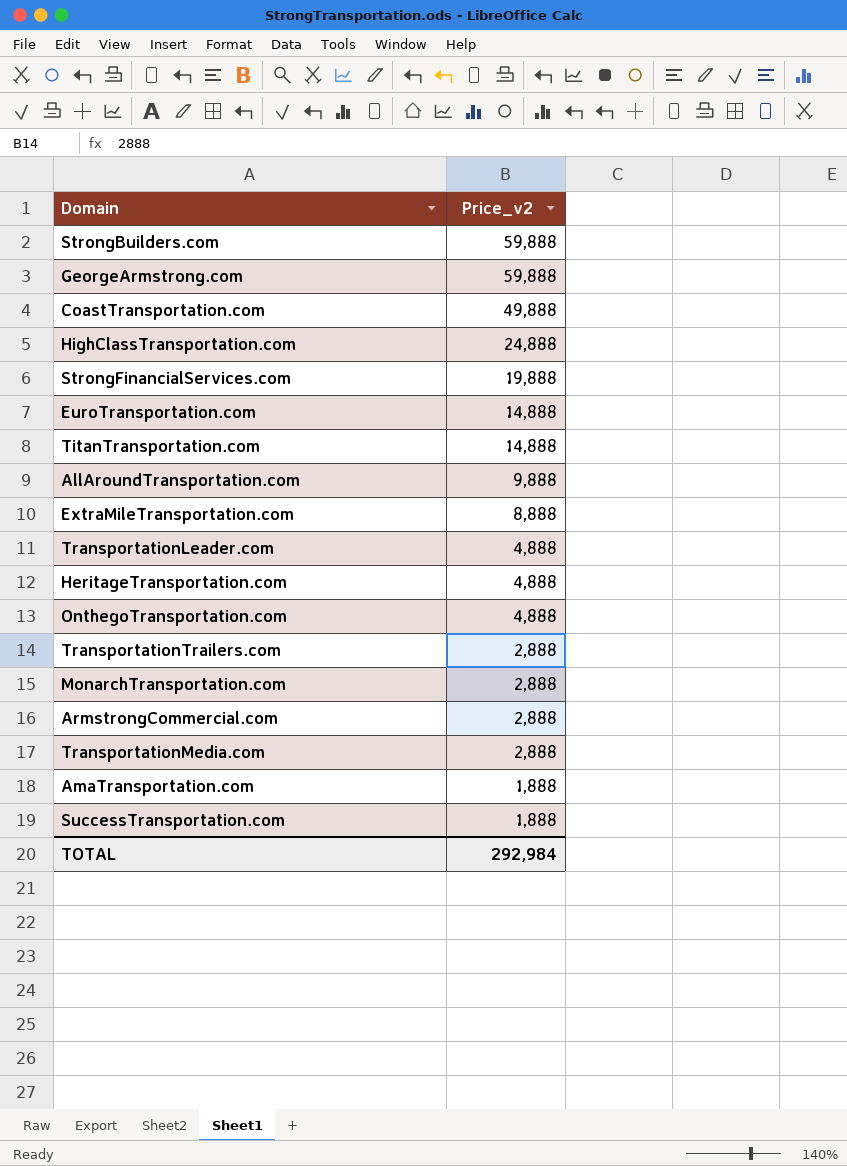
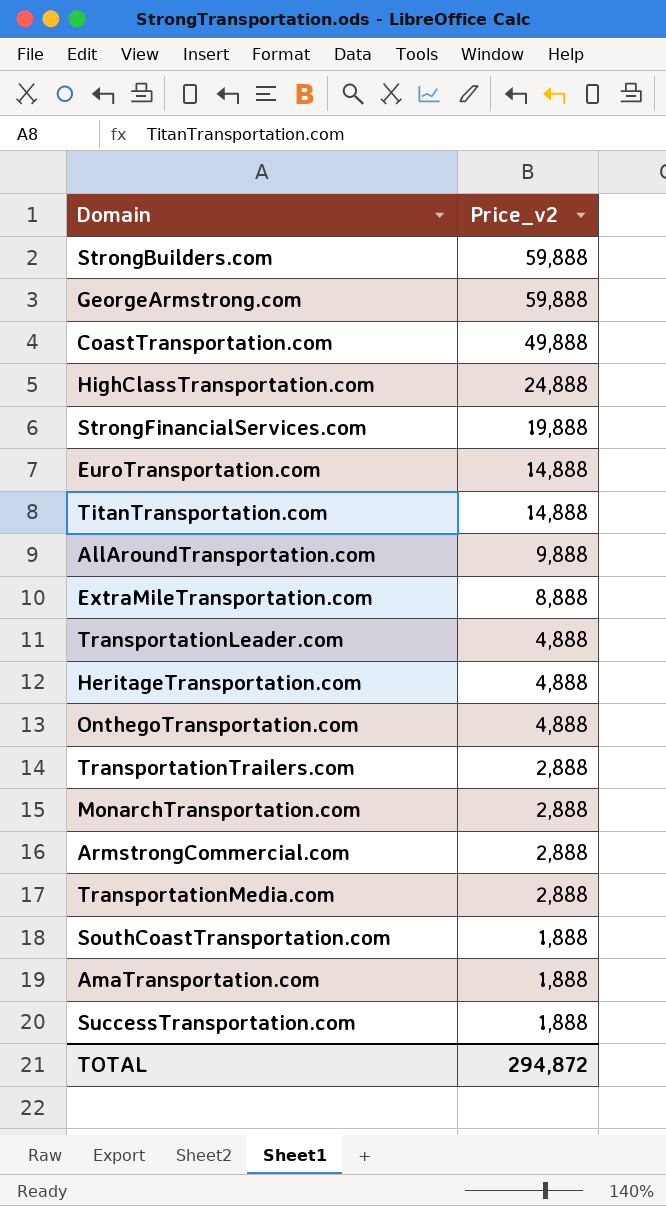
row SouthCoastTransportation.com: none -> 1,888
TOTAL | Price_v2: 292,984 -> 294,872

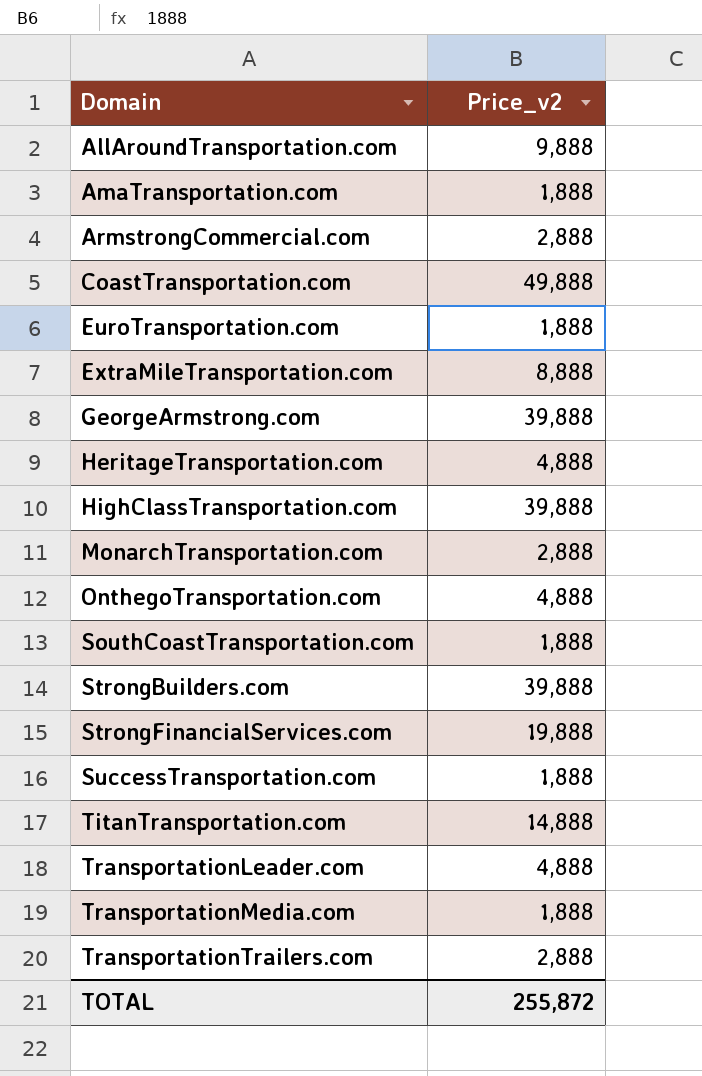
row order: Price_v2 descending -> Domain ascending
EuroTransportation.com | Price_v2: 14,888 -> 1,888
GeorgeArmstrong.com | Price_v2: 59,888 -> 39,888
HighClassTransportation.com | Price_v2: 24,888 -> 39,888
StrongBuilders.com | Price_v2: 59,888 -> 39,888
TransportationMedia.com | Price_v2: 2,888 -> 1,888
TOTAL | Price_v2: 294,872 -> 255,872

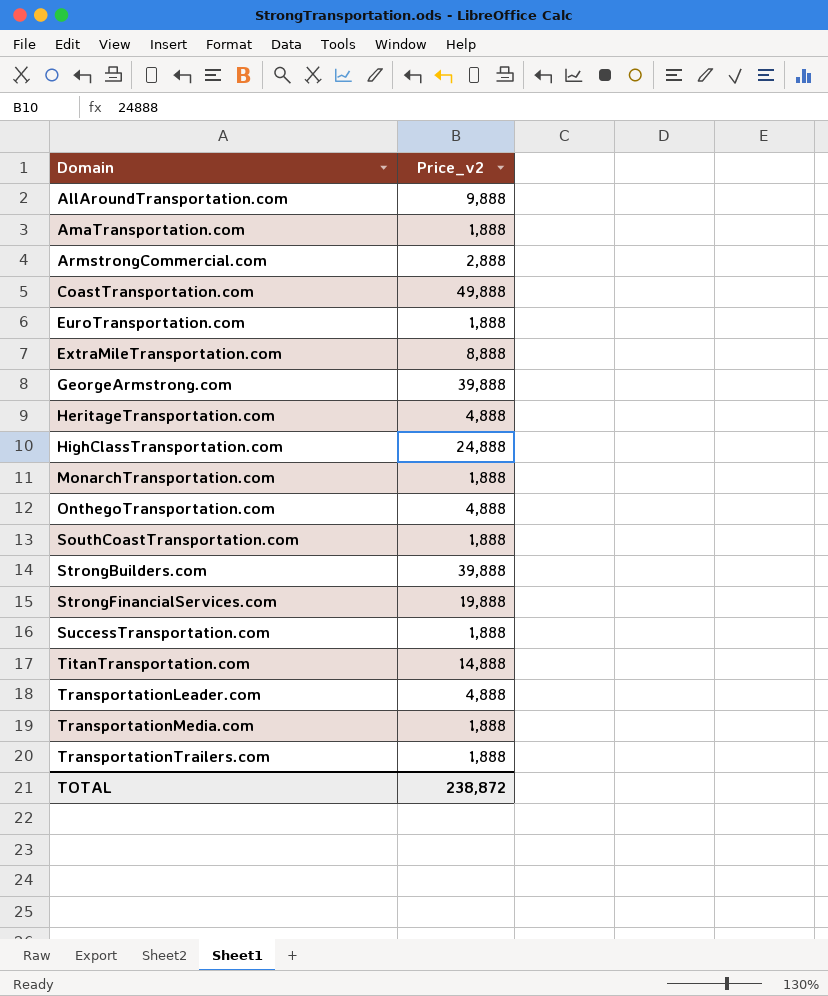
HighClassTransportation.com | Price_v2: 39,888 -> 24,888
MonarchTransportation.com | Price_v2: 2,888 -> 1,888
TransportationTrailers.com | Price_v2: 2,888 -> 1,888
TOTAL | Price_v2: 255,872 -> 238,872

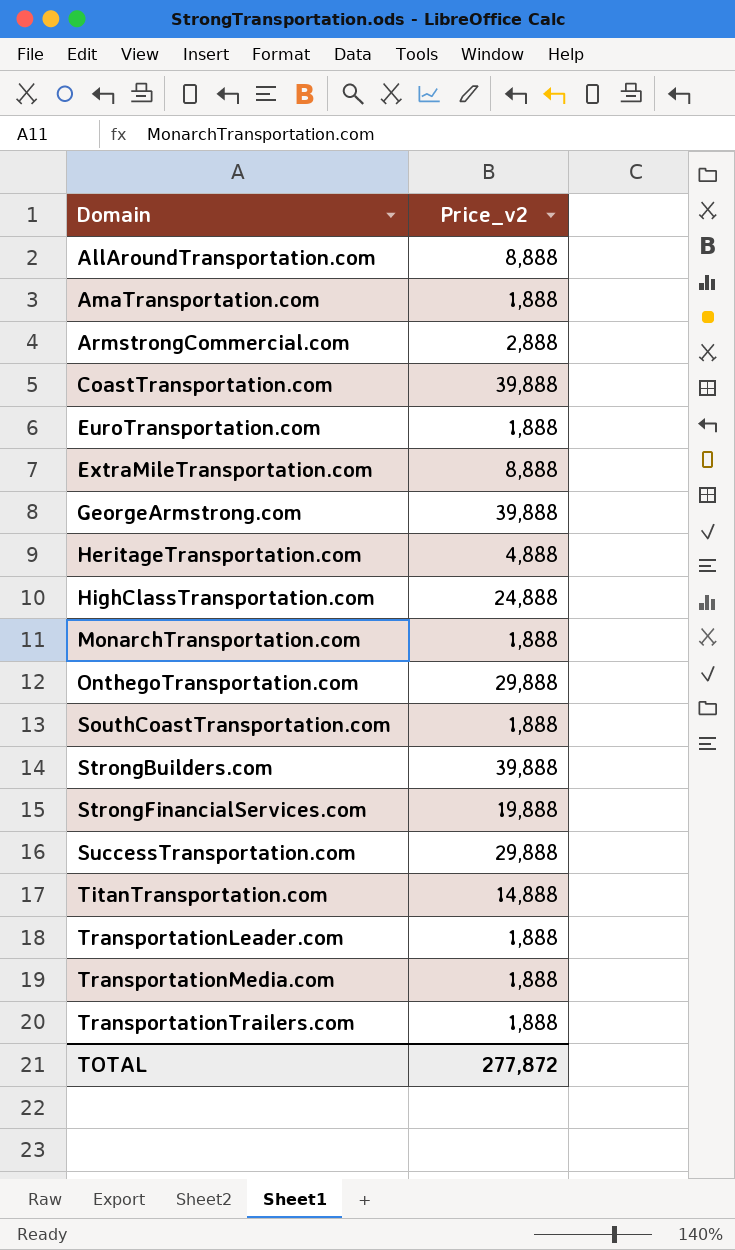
AllAroundTransportation.com | Price_v2: 9,888 -> 8,888
CoastTransportation.com | Price_v2: 49,888 -> 39,888
OnthegoTransportation.com | Price_v2: 4,888 -> 29,888
SuccessTransportation.com | Price_v2: 1,888 -> 29,888
TransportationLeader.com | Price_v2: 4,888 -> 1,888
TOTAL | Price_v2: 238,872 -> 277,872

